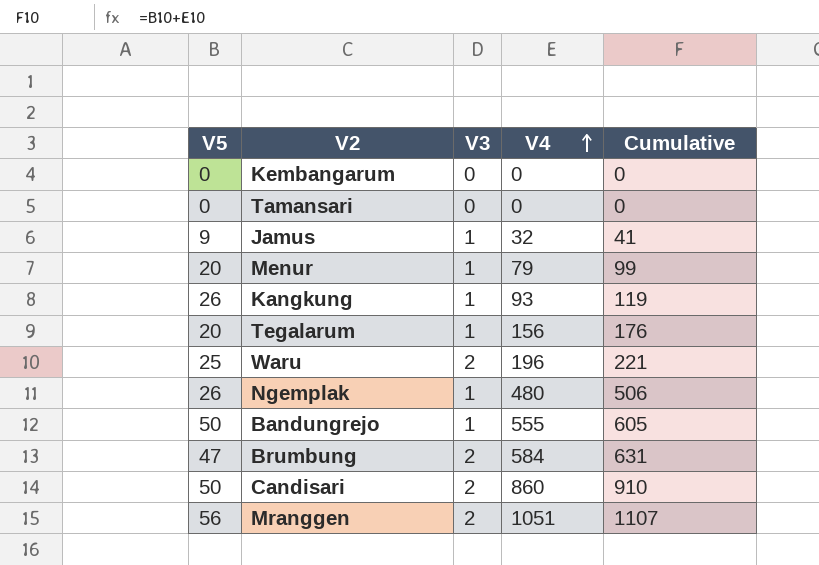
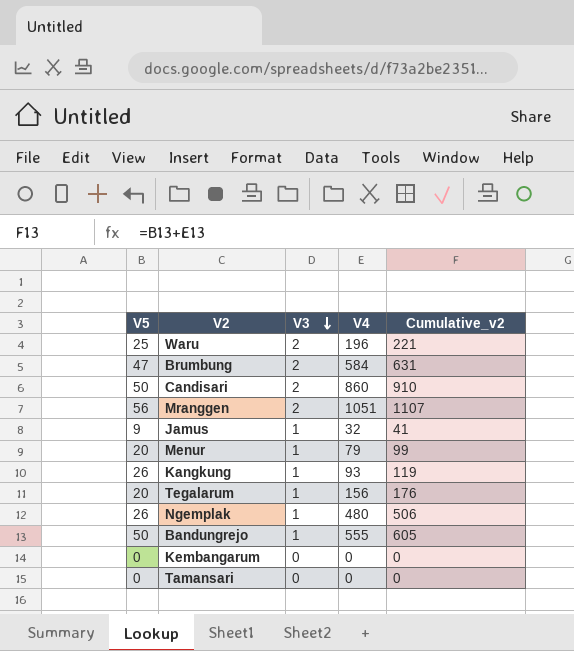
row order: V4 ascending -> V3 descending
column name: Cumulative -> Cumulative_v2

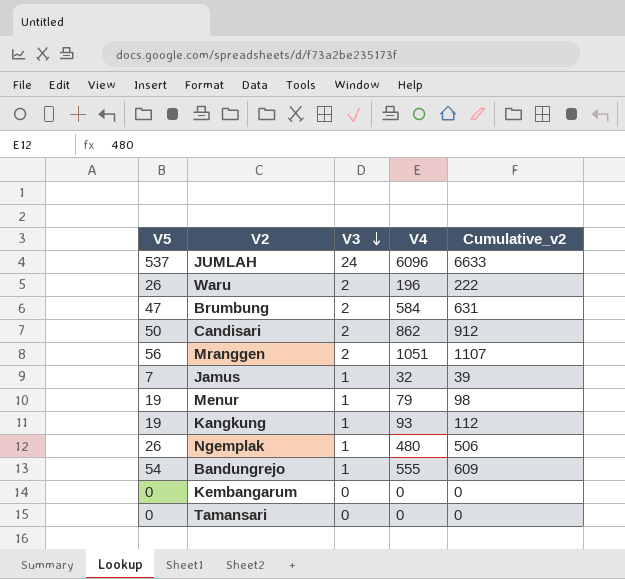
row Tegalarum: 20 | 1 | 156 | 176 -> none
row JUMLAH: none -> 537 | 24 | 6096 | 6633
Waru | V5: 25 -> 26
Waru | Cumulative_v2: 221 -> 222
Candisari | V4: 860 -> 862
Candisari | Cumulative_v2: 910 -> 912
Jamus | V5: 9 -> 7
Jamus | Cumulative_v2: 41 -> 39
Menur | V5: 20 -> 19
Menur | Cumulative_v2: 99 -> 98
Kangkung | V5: 26 -> 19
Kangkung | Cumulative_v2: 119 -> 112
Bandungrejo | V5: 50 -> 54
Bandungrejo | Cumulative_v2: 605 -> 609

